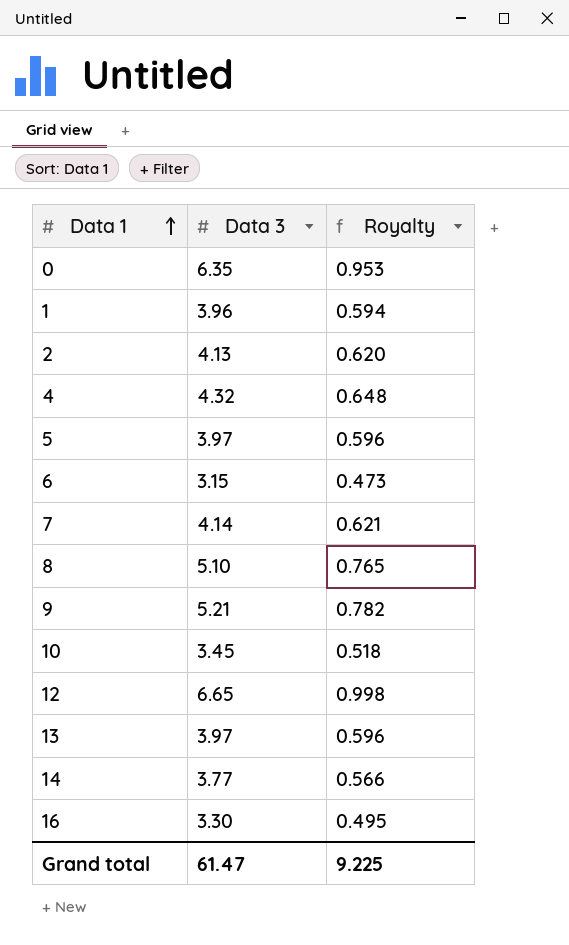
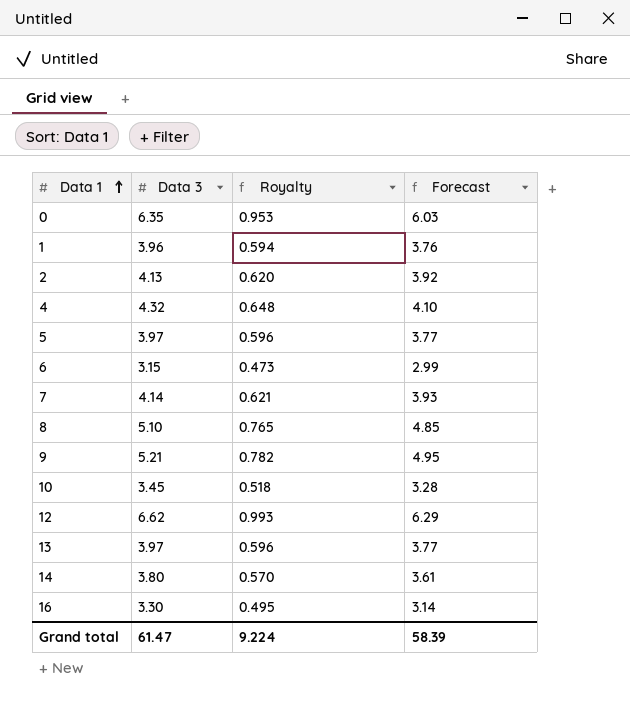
column Forecast | formula: none -> [Data 3] * 0.95
12 | Data 3: 6.65 -> 6.62
12 | Royalty: 0.998 -> 0.993
14 | Data 3: 3.77 -> 3.80
14 | Royalty: 0.566 -> 0.570
Grand total | Royalty: 9.225 -> 9.224

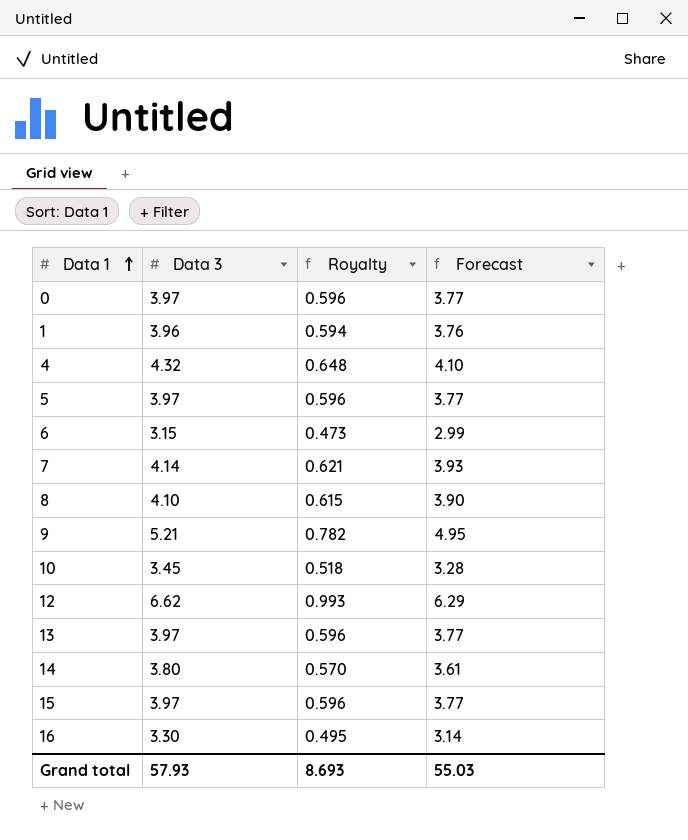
row 2: 4.13 | 0.620 | 3.92 -> none
0 | Data 3: 6.35 -> 3.97
0 | Royalty: 0.953 -> 0.596
0 | Forecast: 6.03 -> 3.77
8 | Data 3: 5.10 -> 4.10
8 | Royalty: 0.765 -> 0.615
8 | Forecast: 4.85 -> 3.90
row 15: none -> 3.97 | 0.596 | 3.77
Grand total | Data 3: 61.47 -> 57.93
Grand total | Royalty: 9.224 -> 8.693
Grand total | Forecast: 58.39 -> 55.03

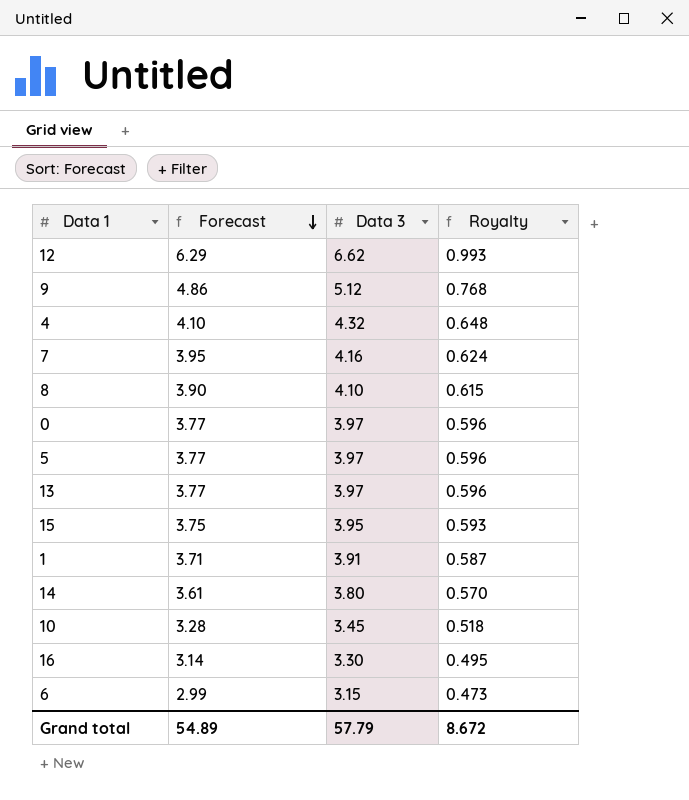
row order: Data 1 ascending -> Forecast descending
column Forecast | position: 4 -> 2
9 | Forecast: 4.95 -> 4.86
9 | Data 3: 5.21 -> 5.12
9 | Royalty: 0.782 -> 0.768
7 | Forecast: 3.93 -> 3.95
7 | Data 3: 4.14 -> 4.16
7 | Royalty: 0.621 -> 0.624
15 | Forecast: 3.77 -> 3.75
15 | Data 3: 3.97 -> 3.95
15 | Royalty: 0.596 -> 0.593
1 | Forecast: 3.76 -> 3.71
1 | Data 3: 3.96 -> 3.91
1 | Royalty: 0.594 -> 0.587
Grand total | Forecast: 55.03 -> 54.89
Grand total | Data 3: 57.93 -> 57.79
Grand total | Royalty: 8.693 -> 8.672

